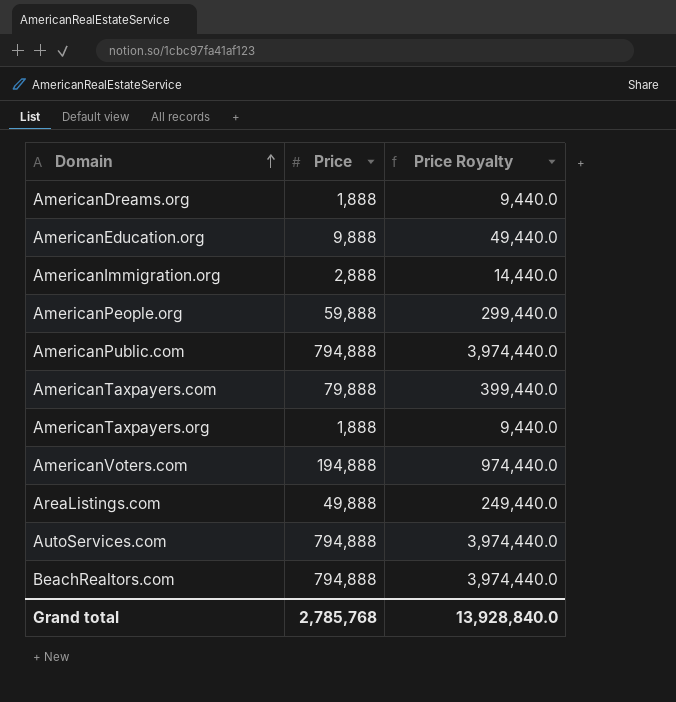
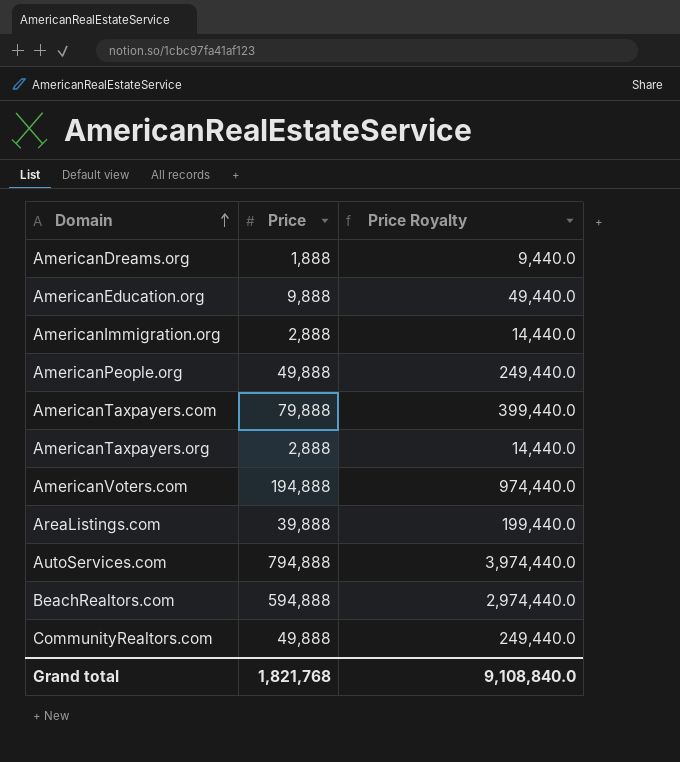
row AmericanPublic.com: 794,888 | 3,974,440.0 -> none
AmericanPeople.org | Price: 59,888 -> 49,888
AmericanPeople.org | Price Royalty: 299,440.0 -> 249,440.0
AmericanTaxpayers.org | Price: 1,888 -> 2,888
AmericanTaxpayers.org | Price Royalty: 9,440.0 -> 14,440.0
AreaListings.com | Price: 49,888 -> 39,888
AreaListings.com | Price Royalty: 249,440.0 -> 199,440.0
BeachRealtors.com | Price: 794,888 -> 594,888
BeachRealtors.com | Price Royalty: 3,974,440.0 -> 2,974,440.0
row CommunityRealtors.com: none -> 49,888 | 249,440.0
Grand total | Price: 2,785,768 -> 1,821,768
Grand total | Price Royalty: 13,928,840.0 -> 9,108,840.0

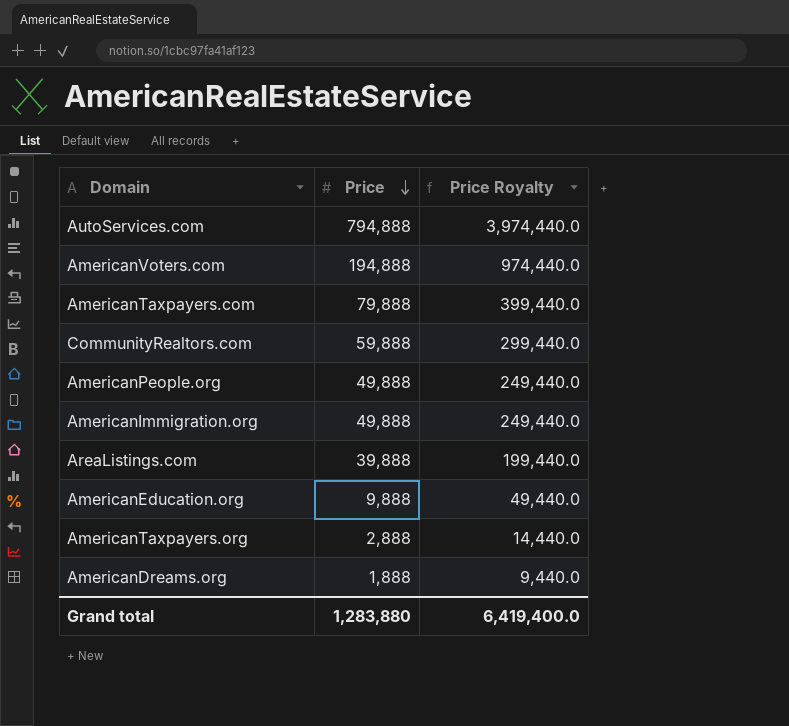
row order: Domain ascending -> Price descending
row BeachRealtors.com: 594,888 | 2,974,440.0 -> none
CommunityRealtors.com | Price: 49,888 -> 59,888
CommunityRealtors.com | Price Royalty: 249,440.0 -> 299,440.0
AmericanImmigration.org | Price: 2,888 -> 49,888
AmericanImmigration.org | Price Royalty: 14,440.0 -> 249,440.0
Grand total | Price: 1,821,768 -> 1,283,880
Grand total | Price Royalty: 9,108,840.0 -> 6,419,400.0

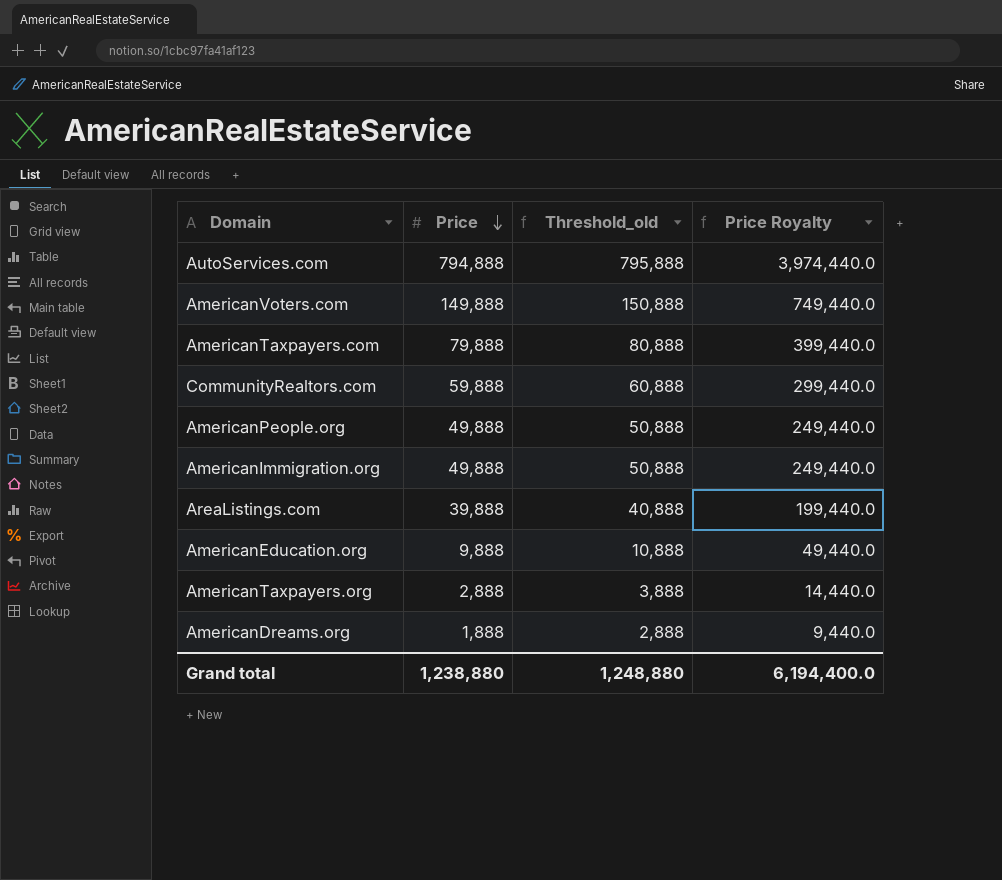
column Threshold_old | formula: none -> [Price] + 1000
AmericanVoters.com | Price: 194,888 -> 149,888
AmericanVoters.com | Price Royalty: 974,440.0 -> 749,440.0
Grand total | Price: 1,283,880 -> 1,238,880
Grand total | Price Royalty: 6,419,400.0 -> 6,194,400.0

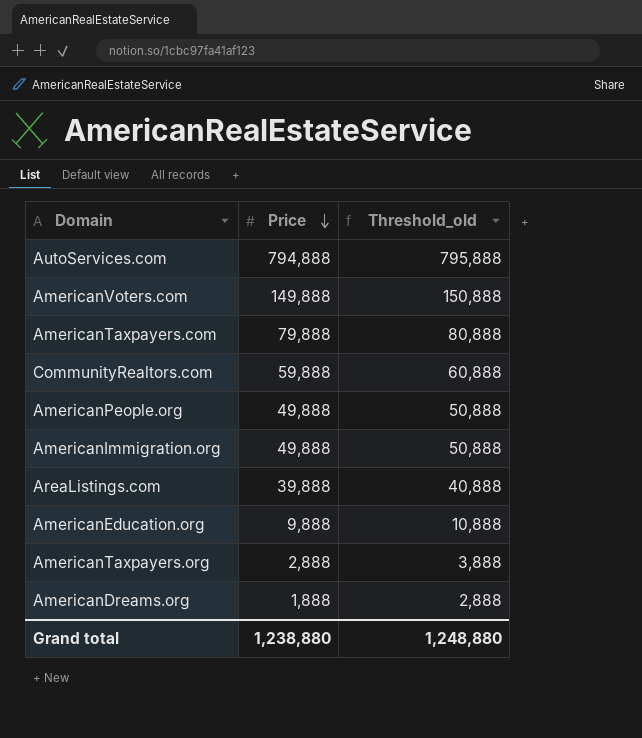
column Price Royalty | formula: [Price] * 5 -> none

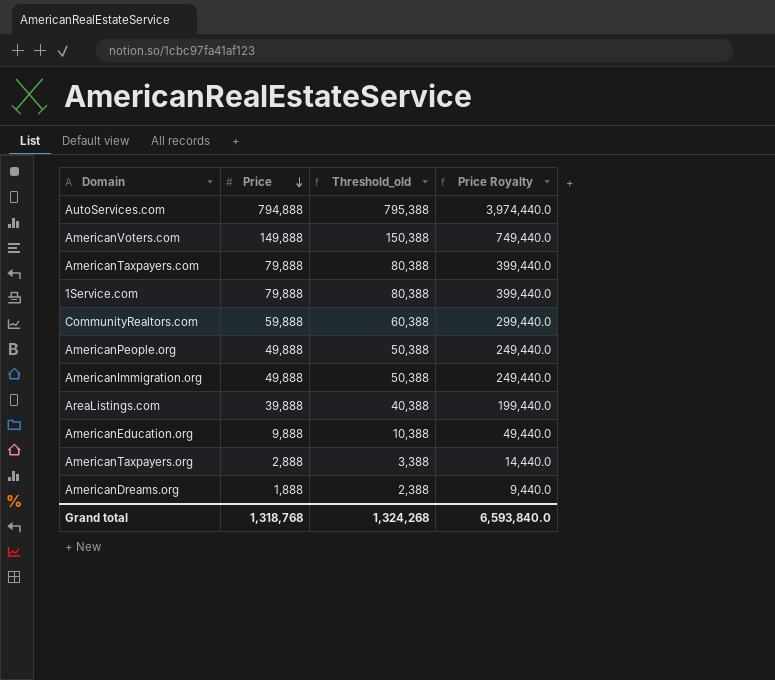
column Threshold_old | formula: [Price] + 1000 -> [Price] + 500
column Price Royalty | formula: none -> [Price] * 5
row 1Service.com: none -> 79,888 | 80,388 | 399,440.0
Grand total | Price: 1,238,880 -> 1,318,768
Grand total | Threshold_old: 1,248,880 -> 1,324,268

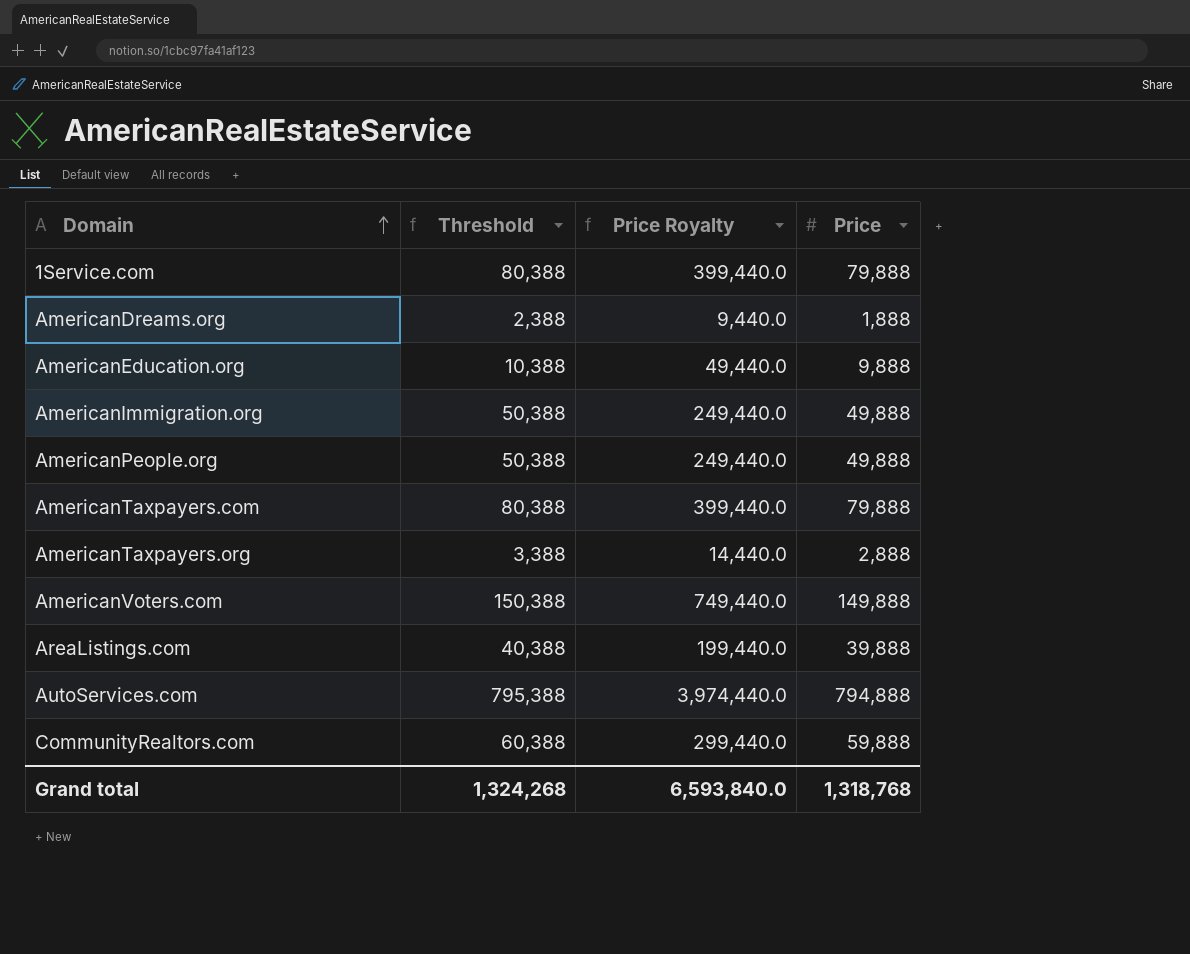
row order: Price descending -> Domain ascending
column name: Threshold_old -> Threshold
column Price | position: 2 -> 4

